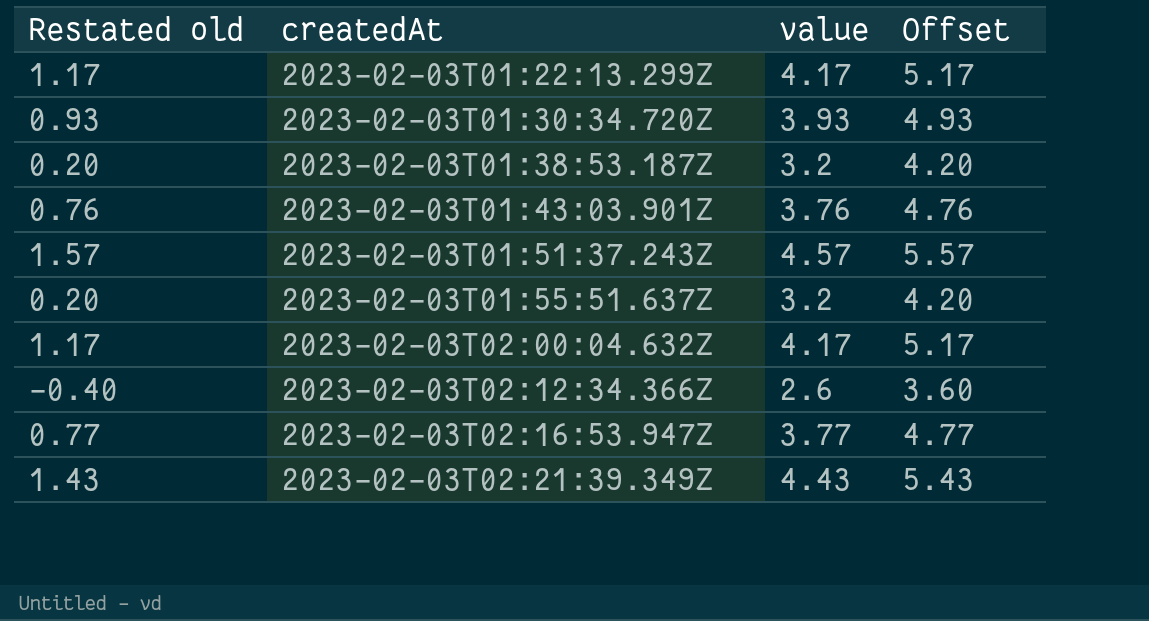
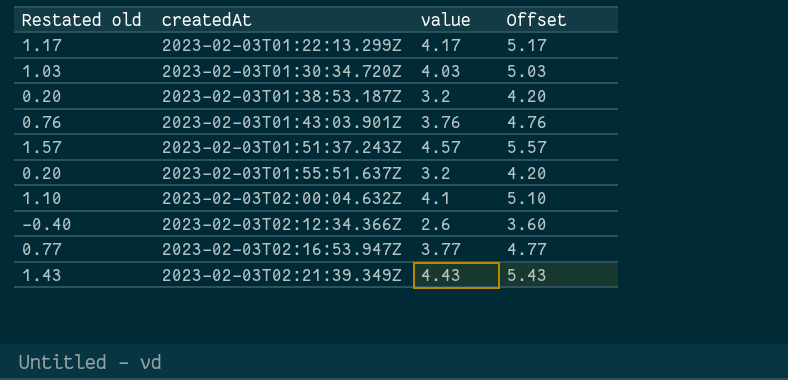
2023-02-03T01:30:34.720Z | Restated old: 0.93 -> 1.03
2023-02-03T01:30:34.720Z | value: 3.93 -> 4.03
2023-02-03T01:30:34.720Z | Offset: 4.93 -> 5.03
2023-02-03T02:00:04.632Z | Restated old: 1.17 -> 1.10
2023-02-03T02:00:04.632Z | value: 4.17 -> 4.1
2023-02-03T02:00:04.632Z | Offset: 5.17 -> 5.10

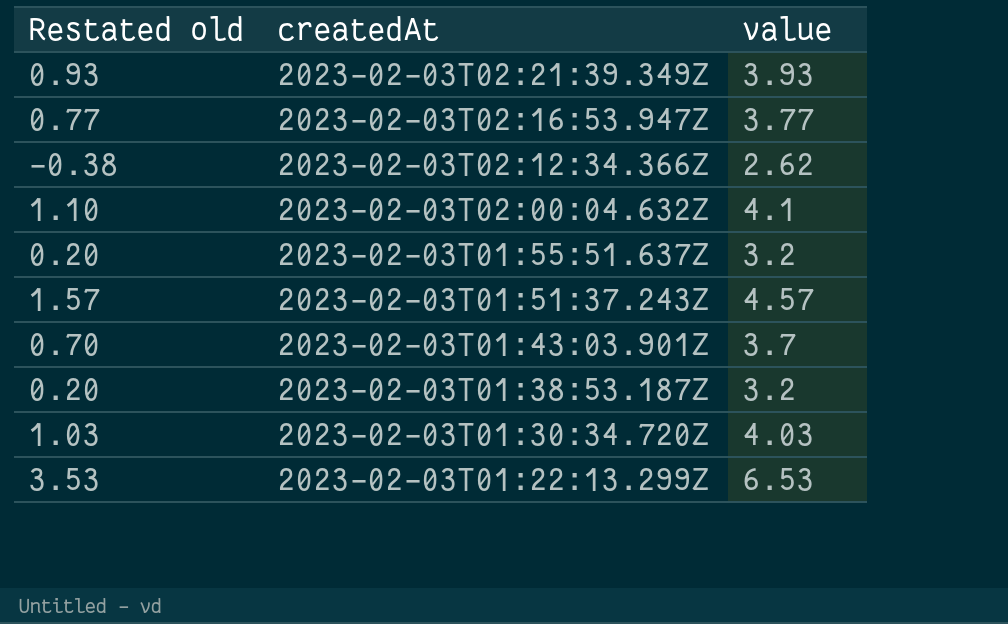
row order: createdAt ascending -> createdAt descending
column Offset | formula: [value] + 1 -> none
2023-02-03T02:21:39.349Z | Restated old: 1.43 -> 0.93
2023-02-03T02:21:39.349Z | value: 4.43 -> 3.93
2023-02-03T02:12:34.366Z | Restated old: -0.40 -> -0.38
2023-02-03T02:12:34.366Z | value: 2.6 -> 2.62
2023-02-03T01:43:03.901Z | Restated old: 0.76 -> 0.70
2023-02-03T01:43:03.901Z | value: 3.76 -> 3.7
2023-02-03T01:22:13.299Z | Restated old: 1.17 -> 3.53
2023-02-03T01:22:13.299Z | value: 4.17 -> 6.53

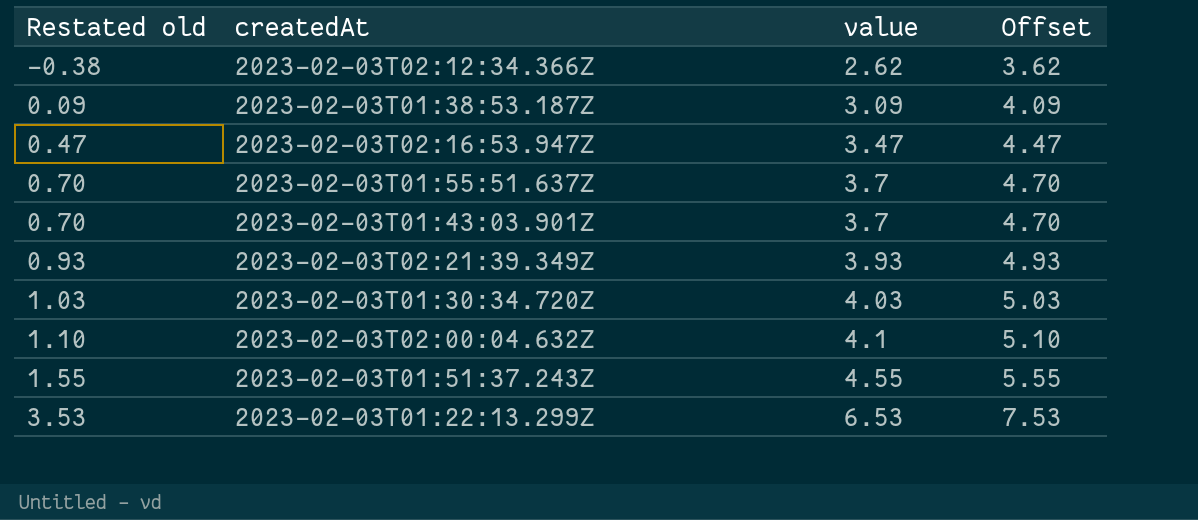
row order: createdAt descending -> Restated old ascending
column Offset | formula: none -> [value] + 1
2023-02-03T01:38:53.187Z | Restated old: 0.20 -> 0.09
2023-02-03T01:38:53.187Z | value: 3.2 -> 3.09
2023-02-03T02:16:53.947Z | Restated old: 0.77 -> 0.47
2023-02-03T02:16:53.947Z | value: 3.77 -> 3.47
2023-02-03T01:55:51.637Z | Restated old: 0.20 -> 0.70
2023-02-03T01:55:51.637Z | value: 3.2 -> 3.7
2023-02-03T01:51:37.243Z | Restated old: 1.57 -> 1.55
2023-02-03T01:51:37.243Z | value: 4.57 -> 4.55

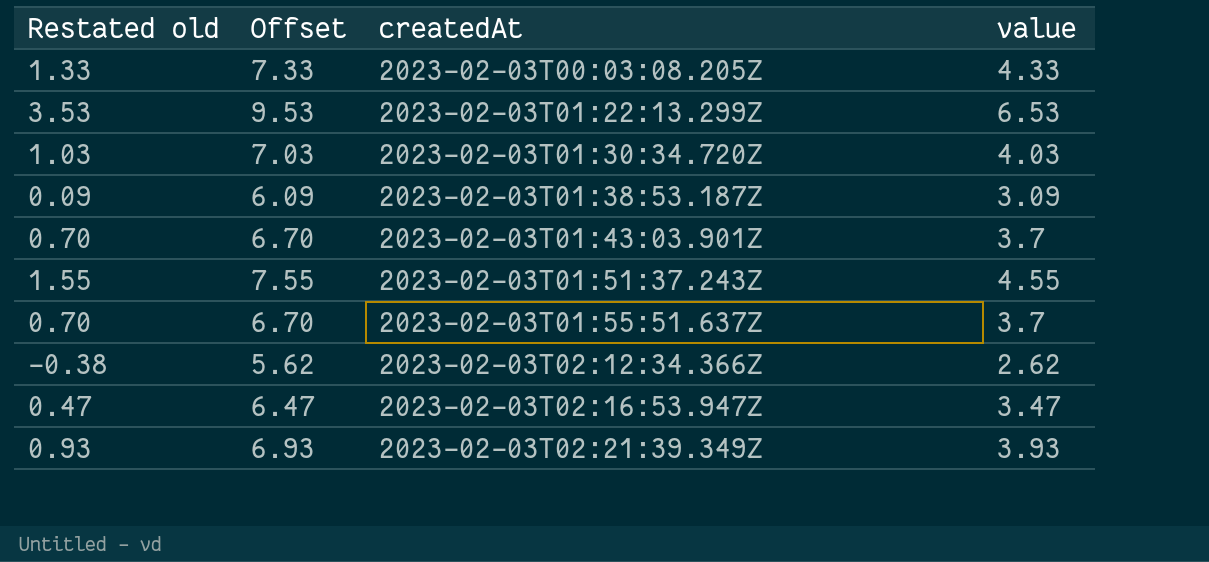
row order: Restated old ascending -> createdAt ascending
column Offset | formula: [value] + 1 -> [value] + 3
column Offset | position: 4 -> 2
row 2023-02-03T02:00:04.632Z: 1.10 | 4.1 | 5.10 -> none
row 2023-02-03T00:03:08.205Z: none -> 1.33 | 7.33 | 4.33

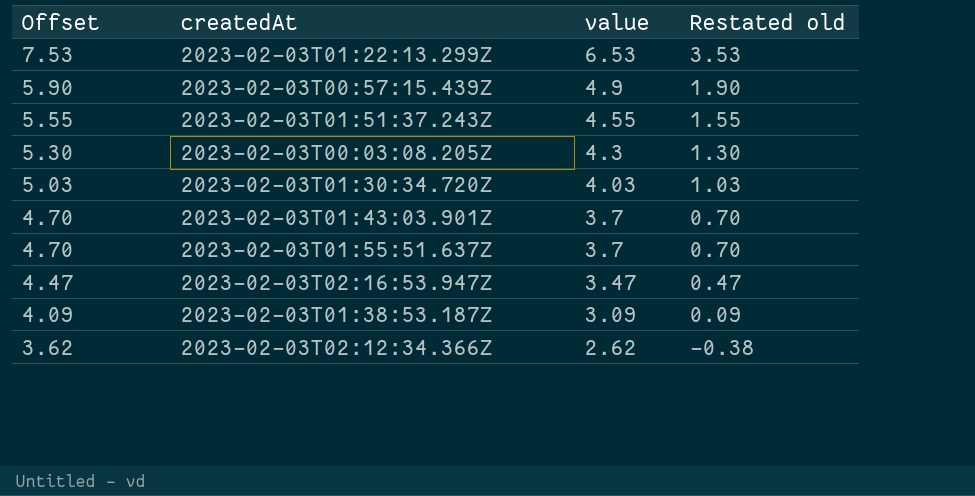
row order: createdAt ascending -> Offset descending
column Offset | formula: [value] + 3 -> [value] + 1
column Restated old | position: 1 -> 4
row 2023-02-03T02:21:39.349Z: 0.93 | 6.93 | 3.93 -> none
row 2023-02-03T00:57:15.439Z: none -> 5.90 | 4.9 | 1.90
2023-02-03T00:03:08.205Z | value: 4.33 -> 4.3
2023-02-03T00:03:08.205Z | Restated old: 1.33 -> 1.30

